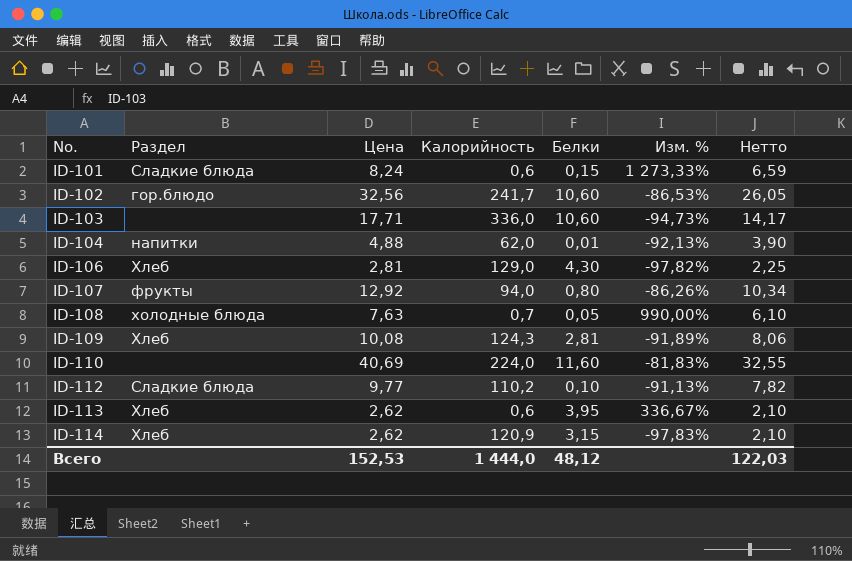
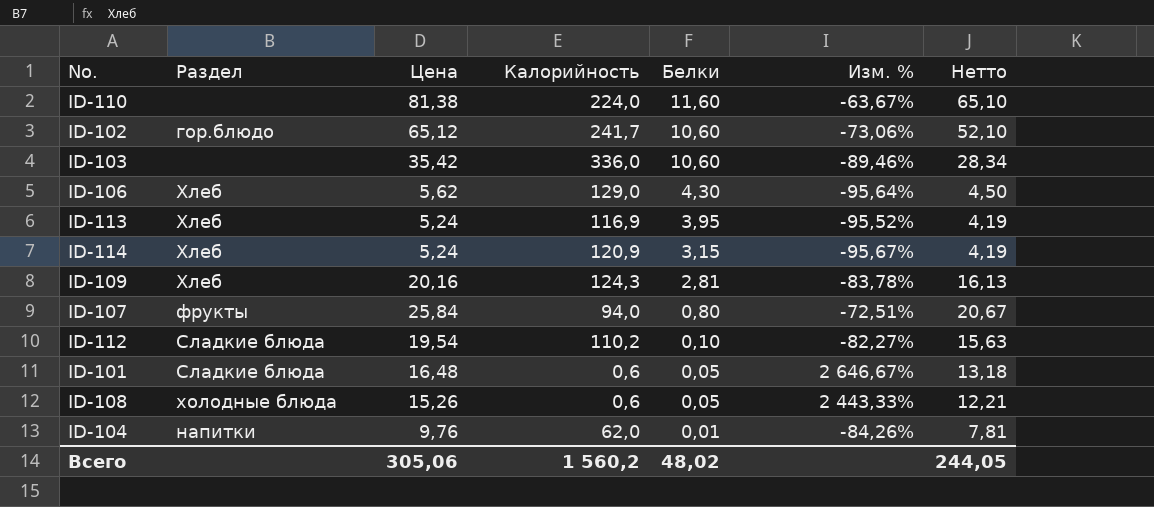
row order: No. ascending -> Белки descending
ID-110 | Цена: 40,69 -> 81,38
ID-110 | Изм. %: -81,83% -> -63,67%
ID-110 | Нетто: 32,55 -> 65,10
ID-102 | Цена: 32,56 -> 65,12
ID-102 | Изм. %: -86,53% -> -73,06%
ID-102 | Нетто: 26,05 -> 52,10
ID-103 | Цена: 17,71 -> 35,42
ID-103 | Изм. %: -94,73% -> -89,46%
ID-103 | Нетто: 14,17 -> 28,34
ID-106 | Цена: 2,81 -> 5,62
ID-106 | Изм. %: -97,82% -> -95,64%
ID-106 | Нетто: 2,25 -> 4,50
ID-113 | Цена: 2,62 -> 5,24
ID-113 | Калорийность: 0,6 -> 116,9
ID-113 | Изм. %: 336,67% -> -95,52%
ID-113 | Нетто: 2,10 -> 4,19
ID-114 | Цена: 2,62 -> 5,24
ID-114 | Изм. %: -97,83% -> -95,67%
ID-114 | Нетто: 2,10 -> 4,19
ID-109 | Цена: 10,08 -> 20,16
ID-109 | Изм. %: -91,89% -> -83,78%
ID-109 | Нетто: 8,06 -> 16,13
ID-107 | Цена: 12,92 -> 25,84
ID-107 | Изм. %: -86,26% -> -72,51%
ID-107 | Нетто: 10,34 -> 20,67
ID-112 | Цена: 9,77 -> 19,54
ID-112 | Изм. %: -91,13% -> -82,27%
ID-112 | Нетто: 7,82 -> 15,63
ID-101 | Цена: 8,24 -> 16,48
ID-101 | Белки: 0,15 -> 0,05
ID-101 | Изм. %: 1 273,33% -> 2 646,67%
ID-101 | Нетто: 6,59 -> 13,18
ID-108 | Цена: 7,63 -> 15,26
ID-108 | Калорийность: 0,7 -> 0,6
ID-108 | Изм. %: 990,00% -> 2 443,33%
ID-108 | Нетто: 6,10 -> 12,21
ID-104 | Цена: 4,88 -> 9,76
ID-104 | Изм. %: -92,13% -> -84,26%
ID-104 | Нетто: 3,90 -> 7,81
Всего | Цена: 152,53 -> 305,06
Всего | Калорийность: 1 444,0 -> 1 560,2
Всего | Белки: 48,12 -> 48,02
Всего | Нетто: 122,03 -> 244,05

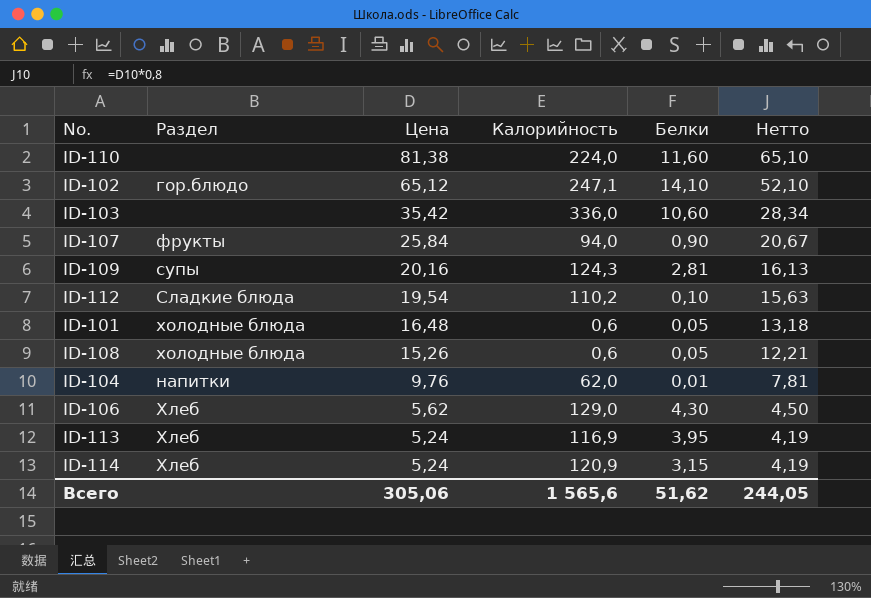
row order: Белки descending -> Цена descending
column Изм. % | formula: ([Цена] - [Калорийность]) / [Калорийность] -> none
ID-102 | Калорийность: 241,7 -> 247,1
ID-102 | Белки: 10,60 -> 14,10
ID-107 | Белки: 0,80 -> 0,90
ID-109 | Раздел: Хлеб -> супы
ID-101 | Раздел: Сладкие блюда -> холодные блюда
Всего | Калорийность: 1 560,2 -> 1 565,6
Всего | Белки: 48,02 -> 51,62

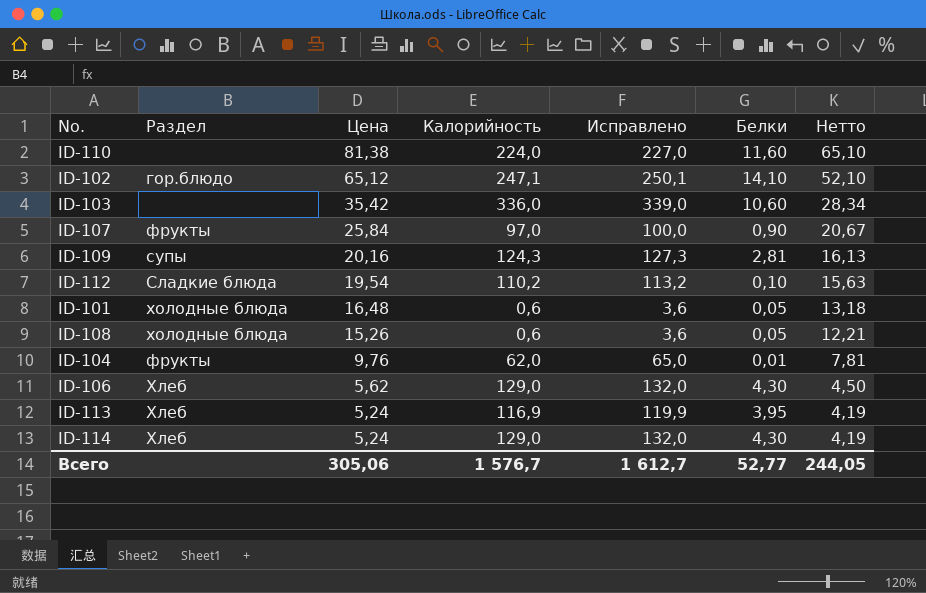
column Исправлено | formula: none -> [Калорийность] + 3
ID-107 | Калорийность: 94,0 -> 97,0
ID-104 | Раздел: напитки -> фрукты
ID-114 | Калорийность: 120,9 -> 129,0
ID-114 | Белки: 3,15 -> 4,30
Всего | Калорийность: 1 565,6 -> 1 576,7
Всего | Белки: 51,62 -> 52,77

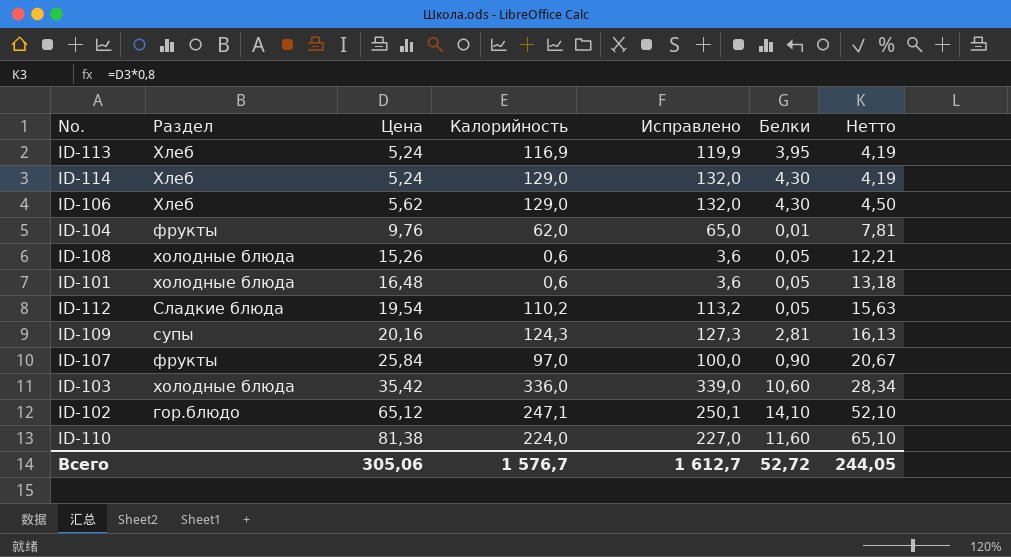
row order: Цена descending -> Цена ascending
ID-112 | Белки: 0,10 -> 0,05
ID-103 | Раздел: none -> холодные блюда
Всего | Белки: 52,77 -> 52,72

